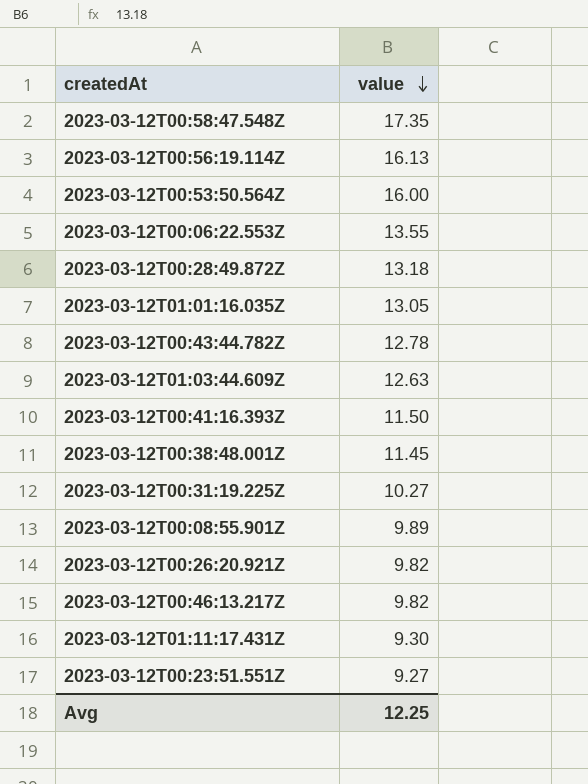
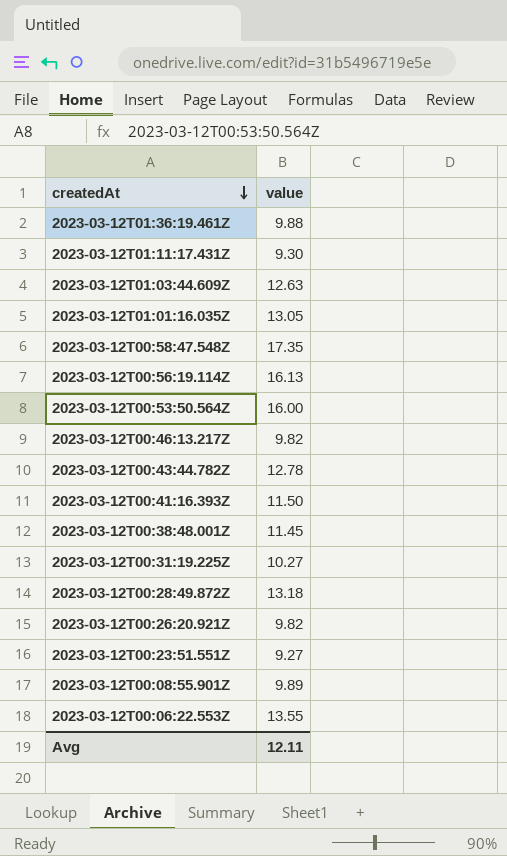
row order: value descending -> createdAt descending
row 2023-03-12T01:36:19.461Z: none -> 9.88
Avg | value: 12.25 -> 12.11

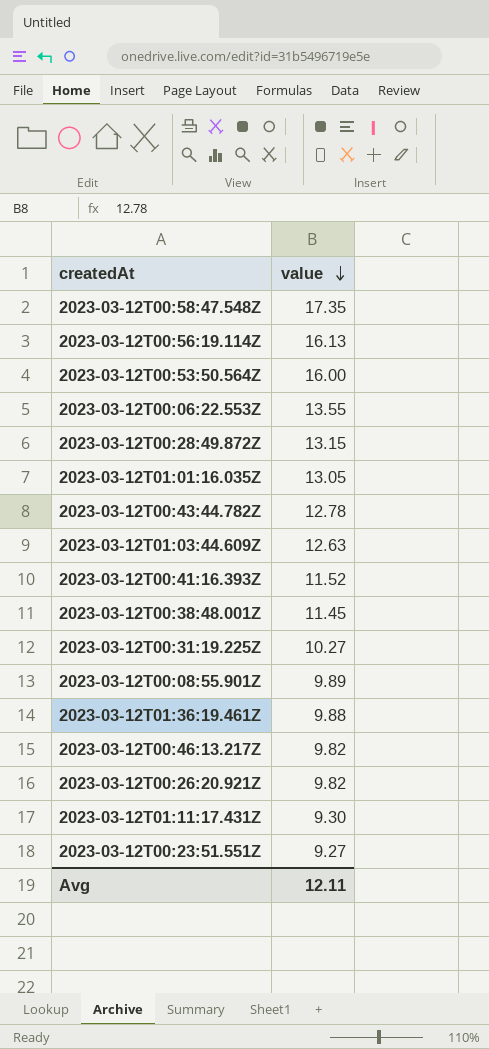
row order: createdAt descending -> value descending
2023-03-12T00:28:49.872Z | value: 13.18 -> 13.15
2023-03-12T00:41:16.393Z | value: 11.50 -> 11.52

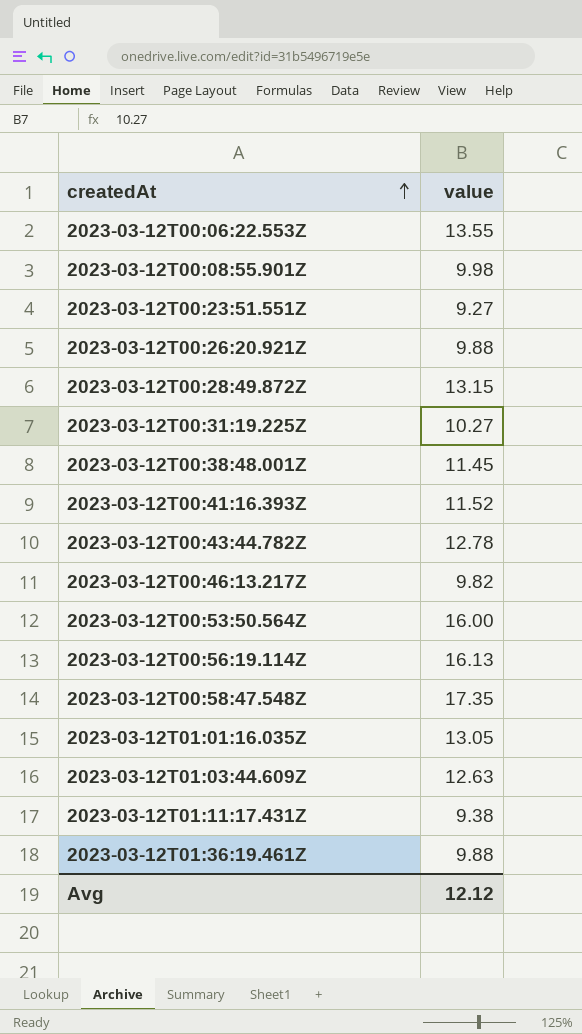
row order: value descending -> createdAt ascending
2023-03-12T00:08:55.901Z | value: 9.89 -> 9.98
2023-03-12T00:26:20.921Z | value: 9.82 -> 9.88
2023-03-12T01:11:17.431Z | value: 9.30 -> 9.38
Avg | value: 12.11 -> 12.12

